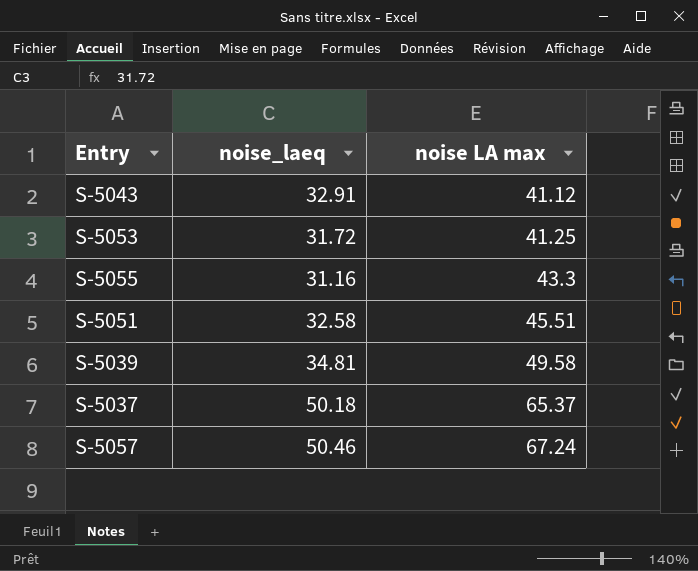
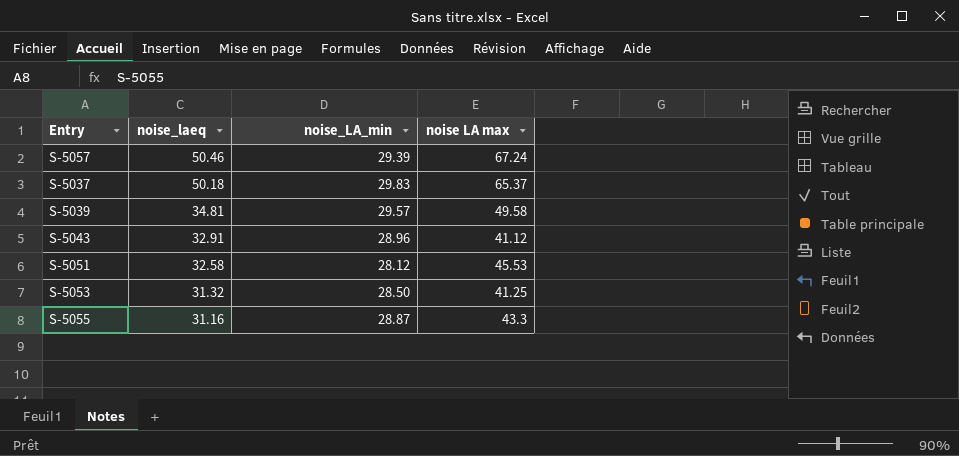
row order: noise LA max ascending -> noise_laeq descending
column noise_LA_min | position: none -> 3
S-5051 | noise LA max: 45.51 -> 45.53
S-5053 | noise_laeq: 31.72 -> 31.32

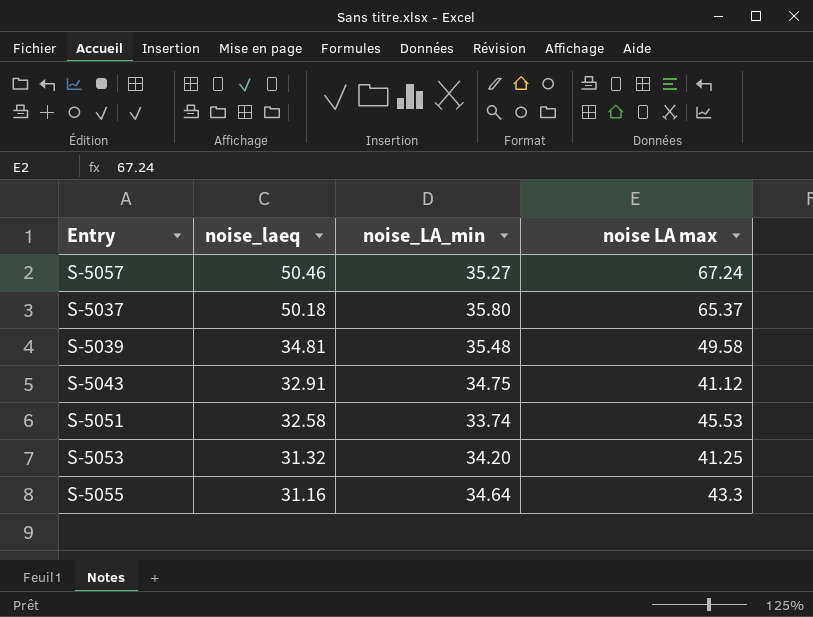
S-5057 | noise_LA_min: 29.39 -> 35.27
S-5037 | noise_LA_min: 29.83 -> 35.80
S-5039 | noise_LA_min: 29.57 -> 35.48
S-5043 | noise_LA_min: 28.96 -> 34.75
S-5051 | noise_LA_min: 28.12 -> 33.74
S-5053 | noise_LA_min: 28.50 -> 34.20
S-5055 | noise_LA_min: 28.87 -> 34.64

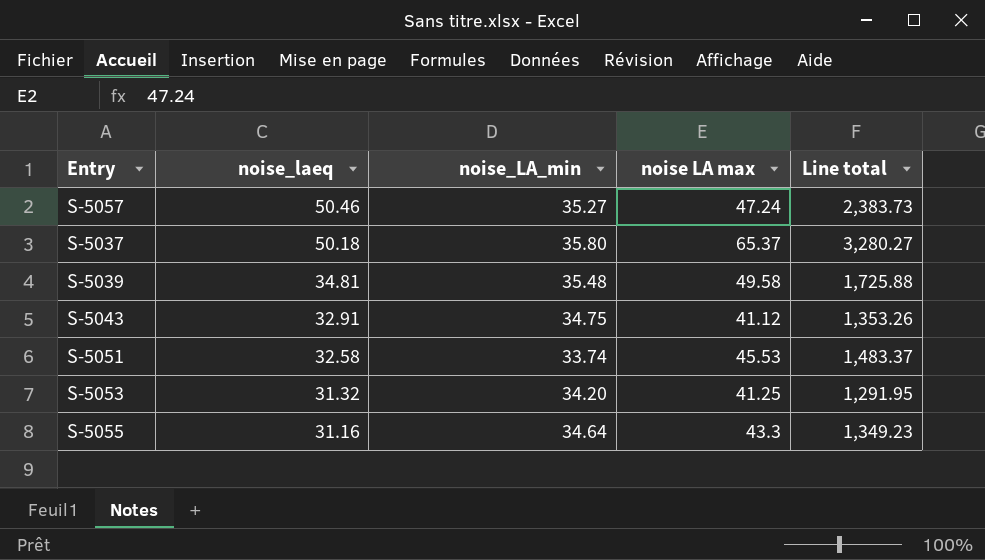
column Line total | formula: none -> [noise_laeq] * [noise LA max]
S-5057 | noise LA max: 67.24 -> 47.24

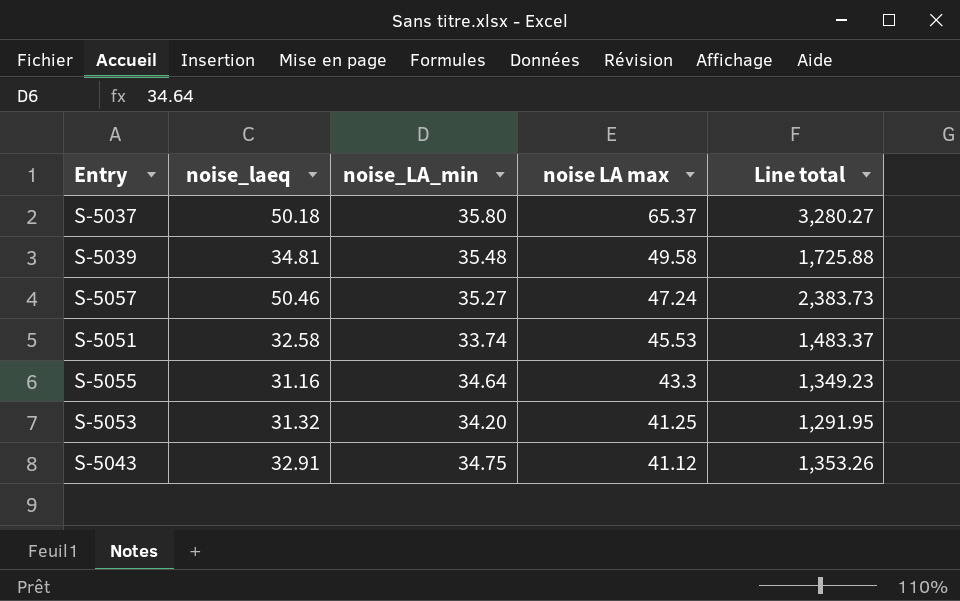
row order: noise_laeq descending -> noise LA max descending

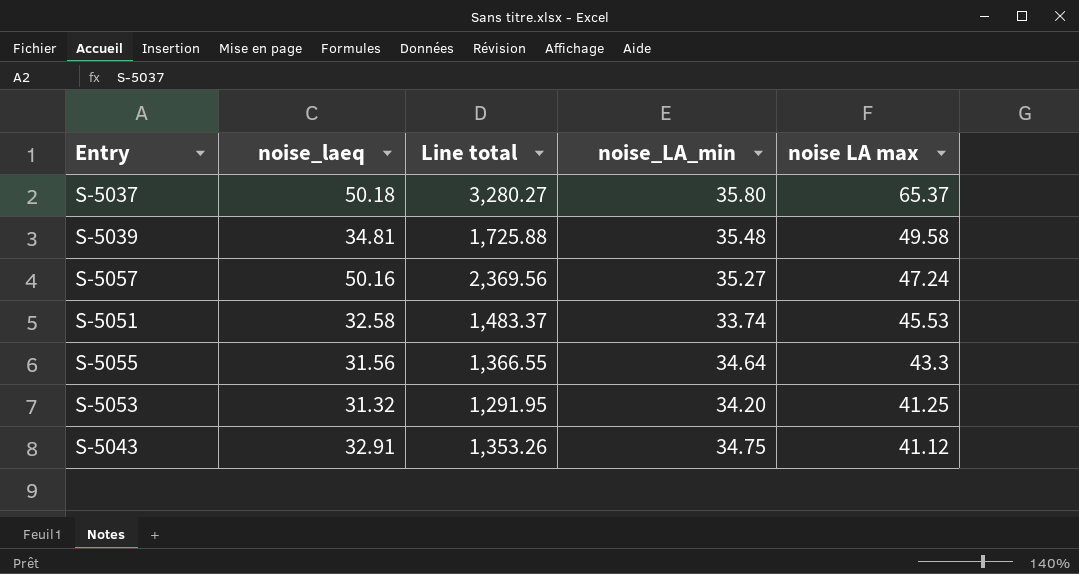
column Line total | position: 5 -> 3
S-5057 | noise_laeq: 50.46 -> 50.16
S-5057 | Line total: 2,383.73 -> 2,369.56
S-5055 | noise_laeq: 31.16 -> 31.56
S-5055 | Line total: 1,349.23 -> 1,366.55

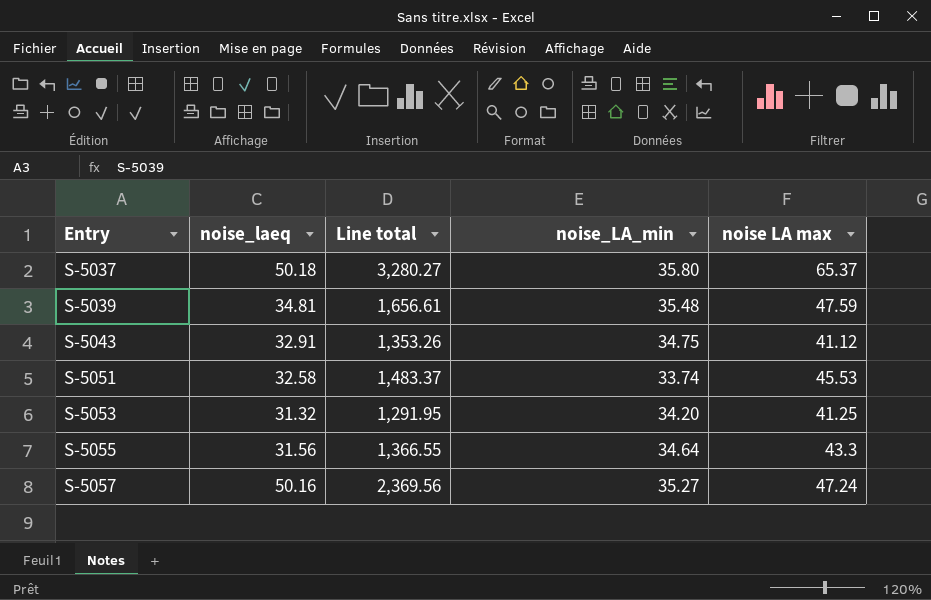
row order: noise LA max descending -> Entry ascending
S-5039 | Line total: 1,725.88 -> 1,656.61
S-5039 | noise LA max: 49.58 -> 47.59

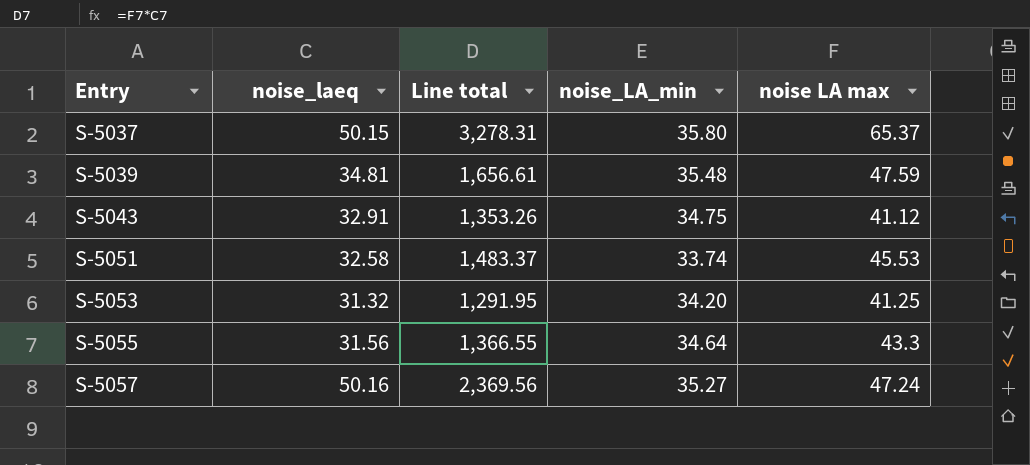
S-5037 | noise_laeq: 50.18 -> 50.15
S-5037 | Line total: 3,280.27 -> 3,278.31

